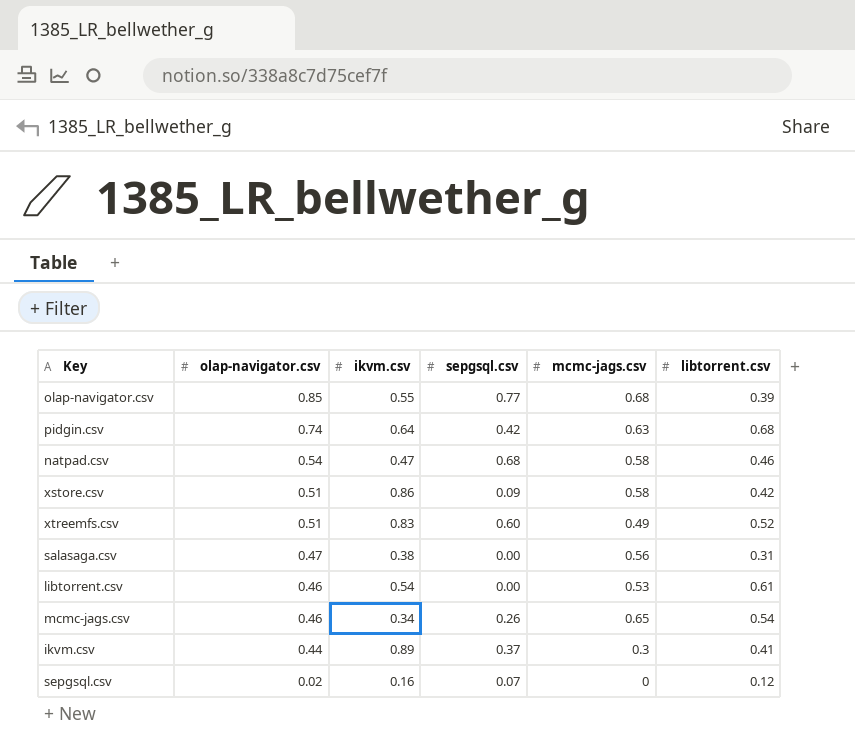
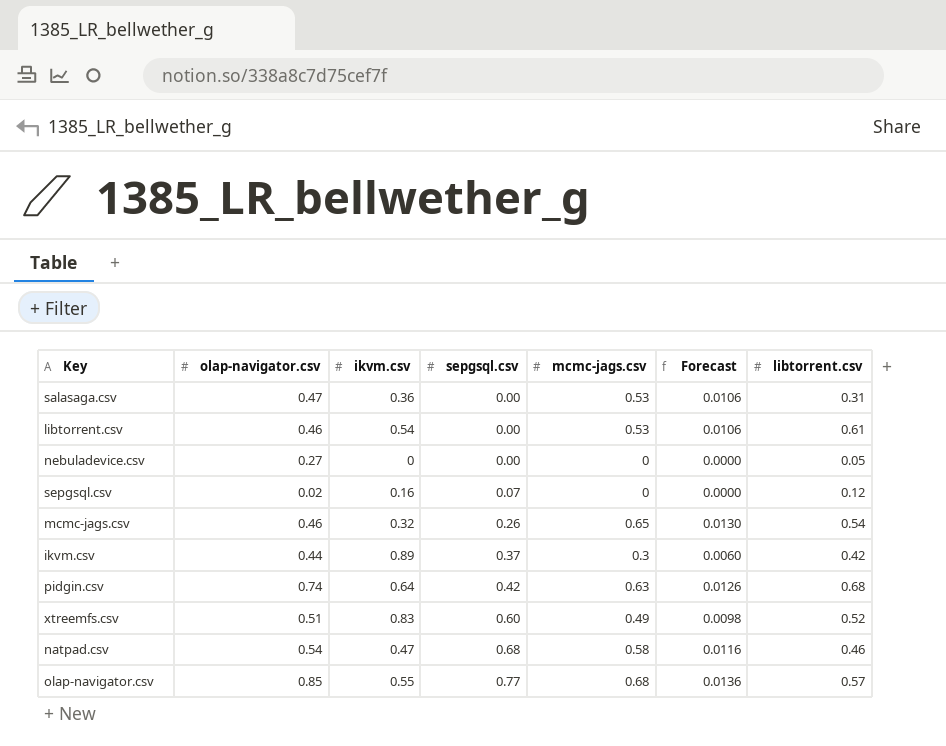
row order: olap-navigator.csv descending -> sepgsql.csv ascending
column Forecast | formula: none -> [mcmc-jags.csv] * 0.02
row xstore.csv: 0.51 | 0.86 | 0.09 | 0.58 | 0.42 -> none
salasaga.csv | ikvm.csv: 0.38 -> 0.36
salasaga.csv | mcmc-jags.csv: 0.56 -> 0.53
row nebuladevice.csv: none -> 0.27 | 0 | 0.00 | 0 | 0.0000 | 0.05
mcmc-jags.csv | ikvm.csv: 0.34 -> 0.32
ikvm.csv | libtorrent.csv: 0.41 -> 0.42
olap-navigator.csv | libtorrent.csv: 0.39 -> 0.57

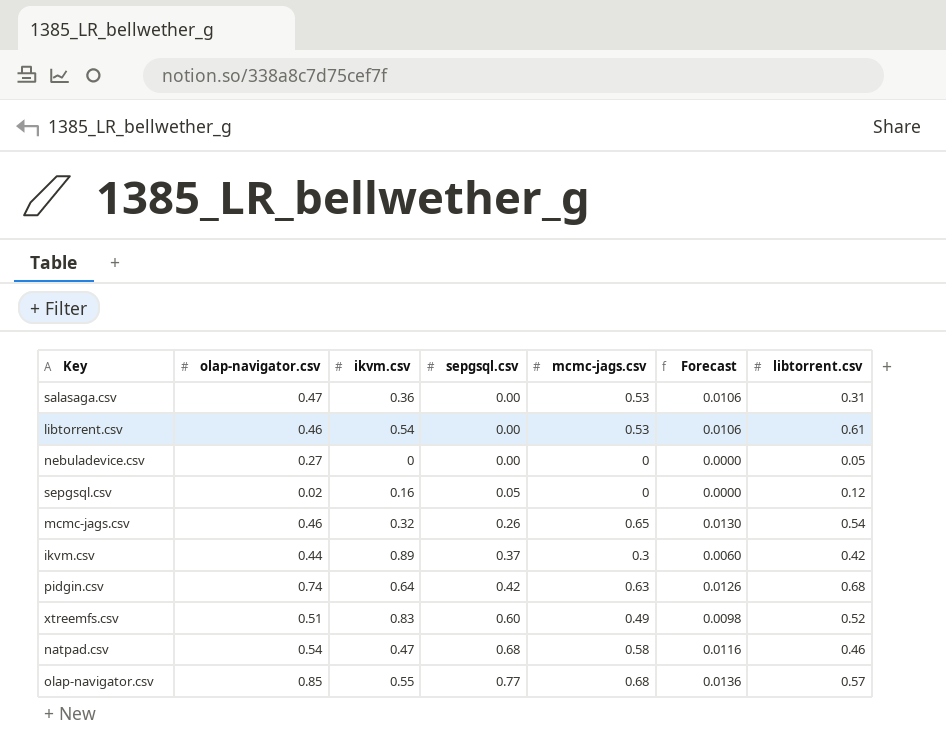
sepgsql.csv | sepgsql.csv: 0.07 -> 0.05

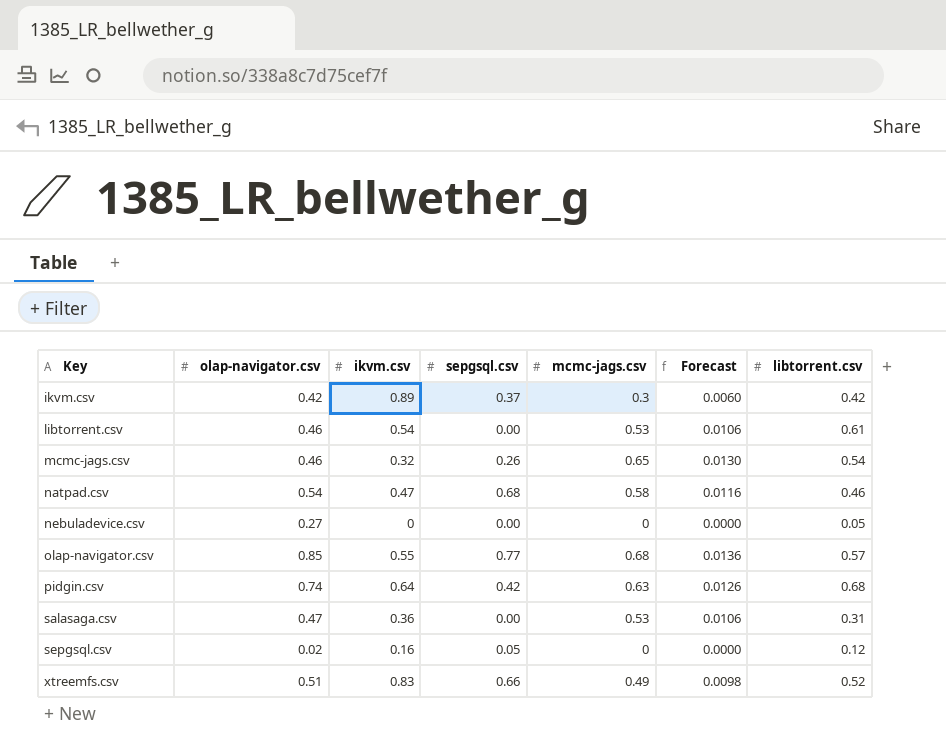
row order: sepgsql.csv ascending -> Key ascending
ikvm.csv | olap-navigator.csv: 0.44 -> 0.42
xtreemfs.csv | sepgsql.csv: 0.60 -> 0.66

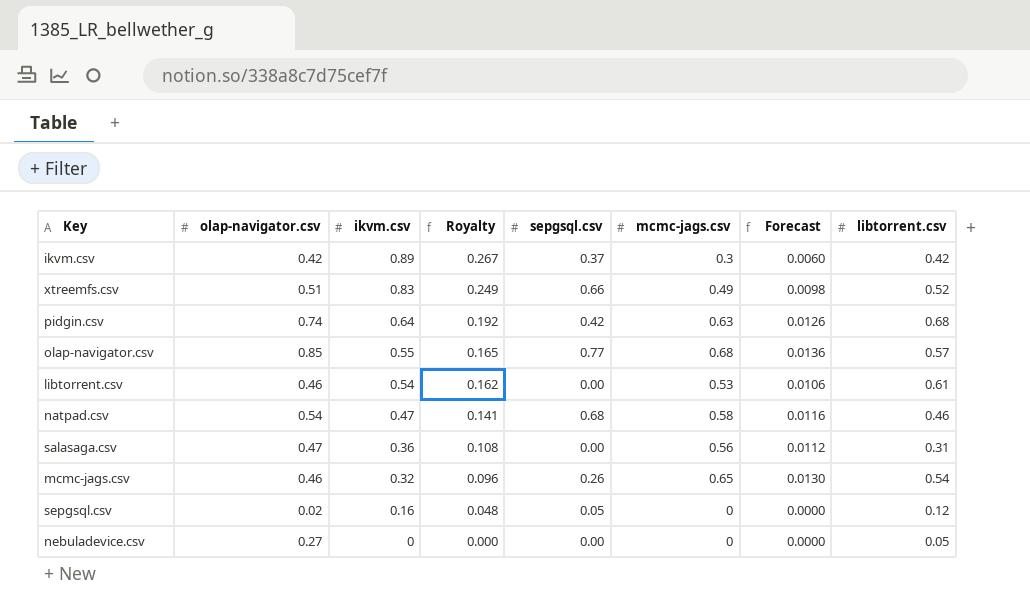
row order: Key ascending -> ikvm.csv descending
column Royalty | formula: none -> [ikvm.csv] * 0.3
salasaga.csv | mcmc-jags.csv: 0.53 -> 0.56
salasaga.csv | Forecast: 0.0106 -> 0.0112

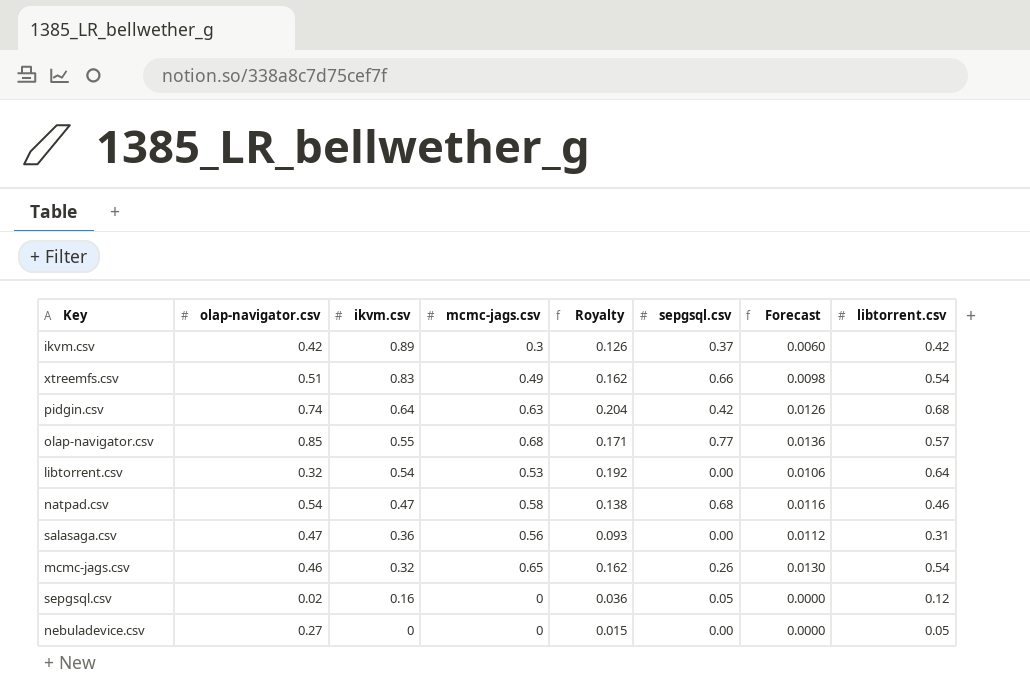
column mcmc-jags.csv | position: 6 -> 4
column Royalty | formula: [ikvm.csv] * 0.3 -> [libtorrent.csv] * 0.3
xtreemfs.csv | libtorrent.csv: 0.52 -> 0.54
libtorrent.csv | olap-navigator.csv: 0.46 -> 0.32
libtorrent.csv | libtorrent.csv: 0.61 -> 0.64

